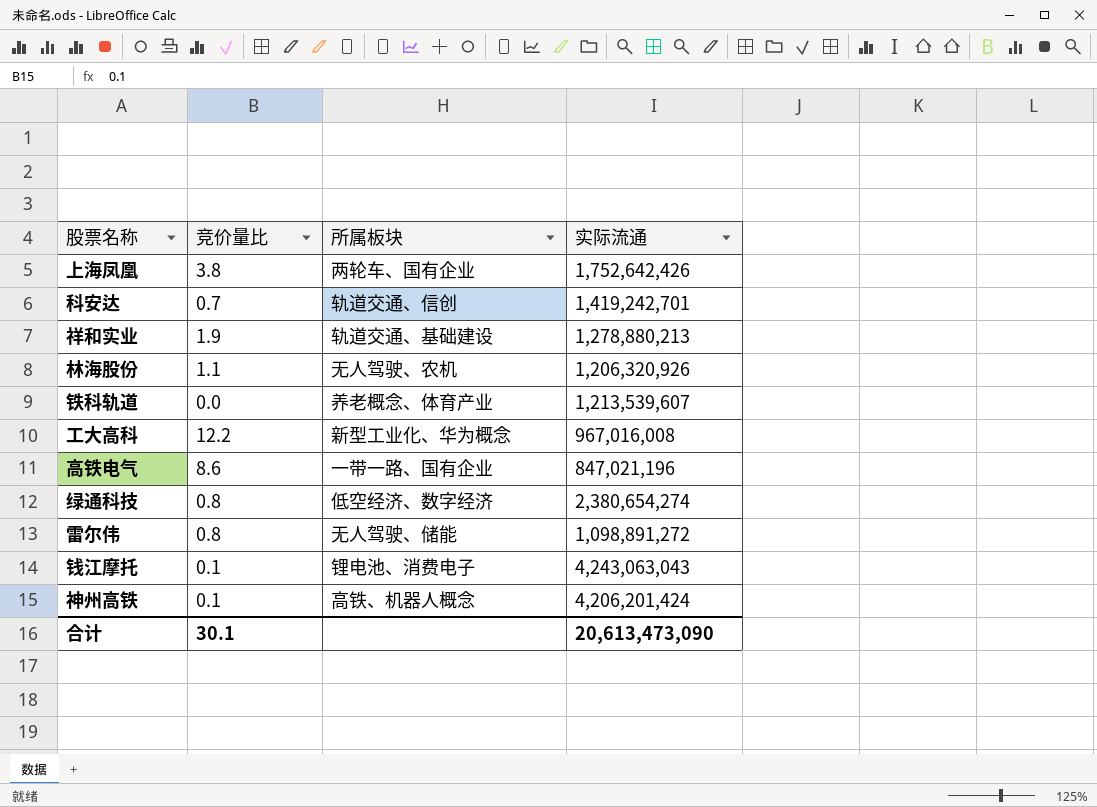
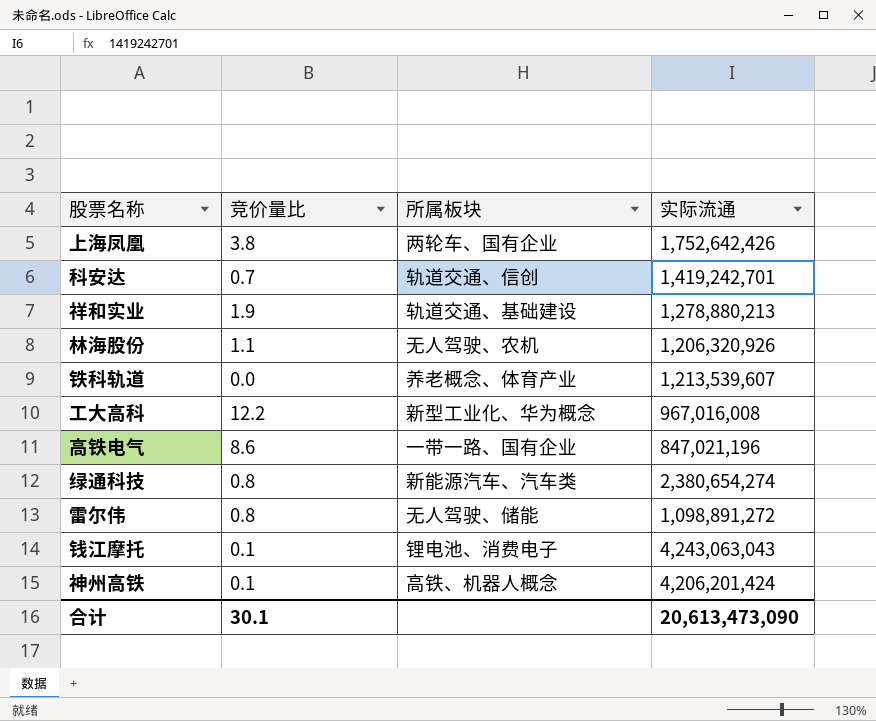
绿通科技 | 所属板块: 低空经济、数字经济 -> 新能源汽车、汽车类

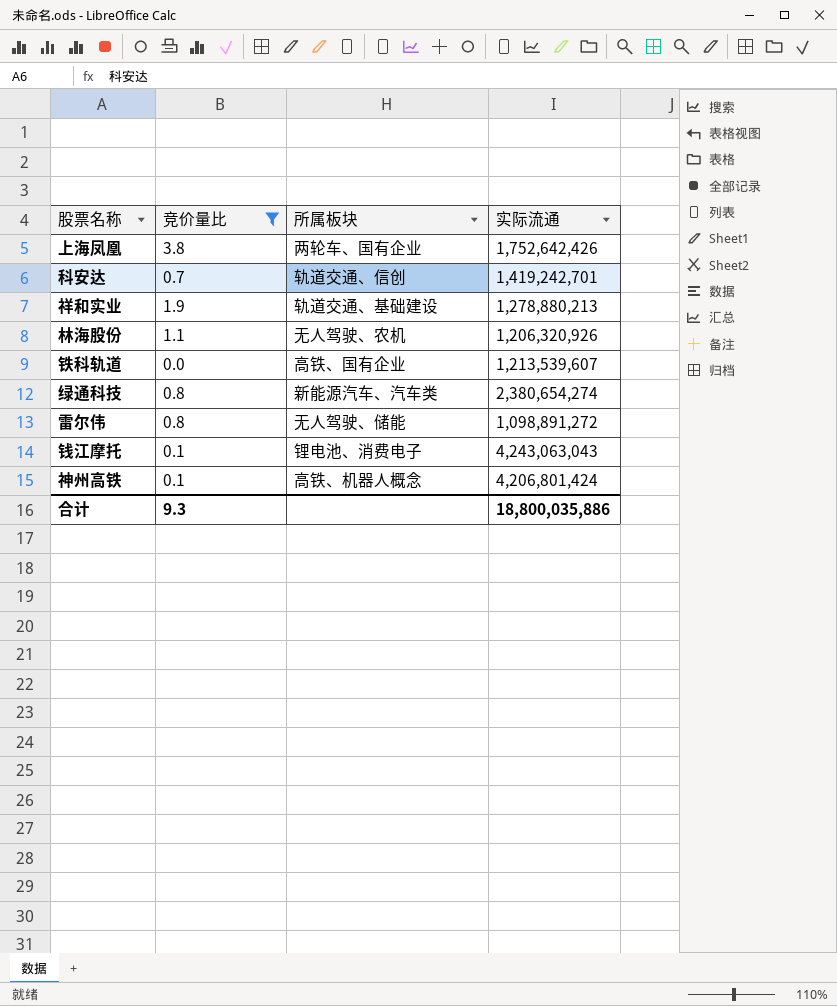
filter: none -> 竞价量比 <= 3.8
铁科轨道 | 所属板块: 养老概念、体育产业 -> 高铁、国有企业
神州高铁 | 实际流通: 4,206,201,424 -> 4,206,801,424
合计 | 竞价量比: 30.1 -> 9.3
合计 | 实际流通: 20,613,473,090 -> 18,800,035,886

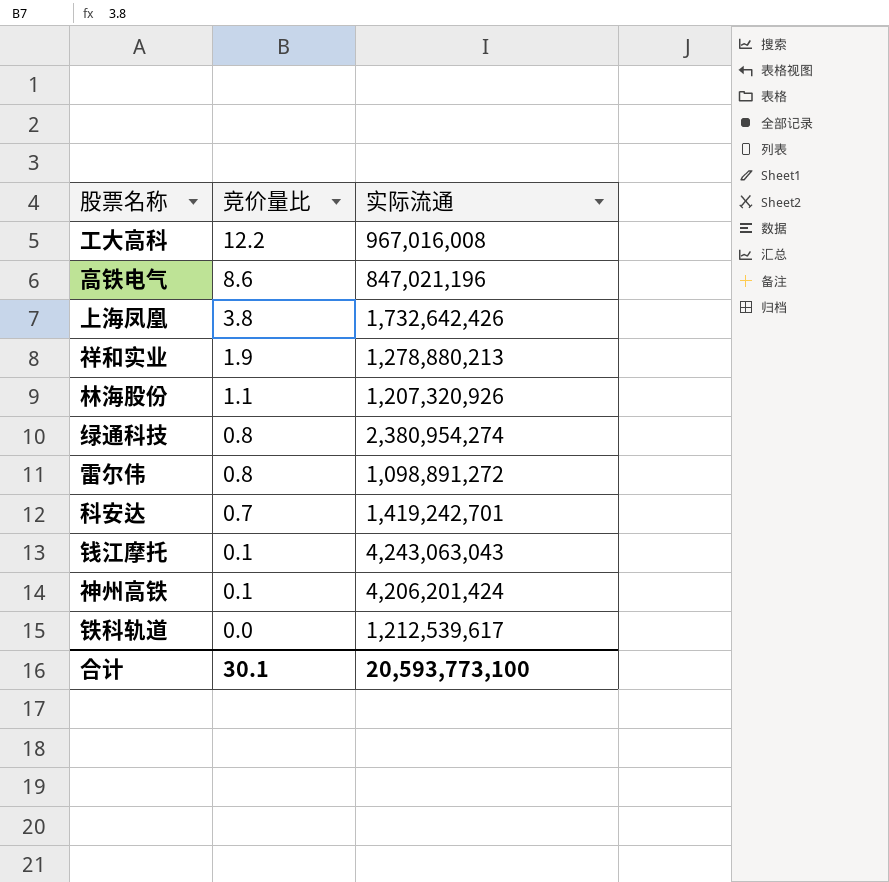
filter: 竞价量比 <= 3.8 -> none
row order: none -> 竞价量比 descending
column 所属板块 | position: 3 -> none
上海凤凰 | 实际流通: 1,752,642,426 -> 1,732,642,426
林海股份 | 实际流通: 1,206,320,926 -> 1,207,320,926
绿通科技 | 实际流通: 2,380,654,274 -> 2,380,954,274
神州高铁 | 实际流通: 4,206,801,424 -> 4,206,201,424
铁科轨道 | 实际流通: 1,213,539,607 -> 1,212,539,617
合计 | 竞价量比: 9.3 -> 30.1
合计 | 实际流通: 18,800,035,886 -> 20,593,773,100

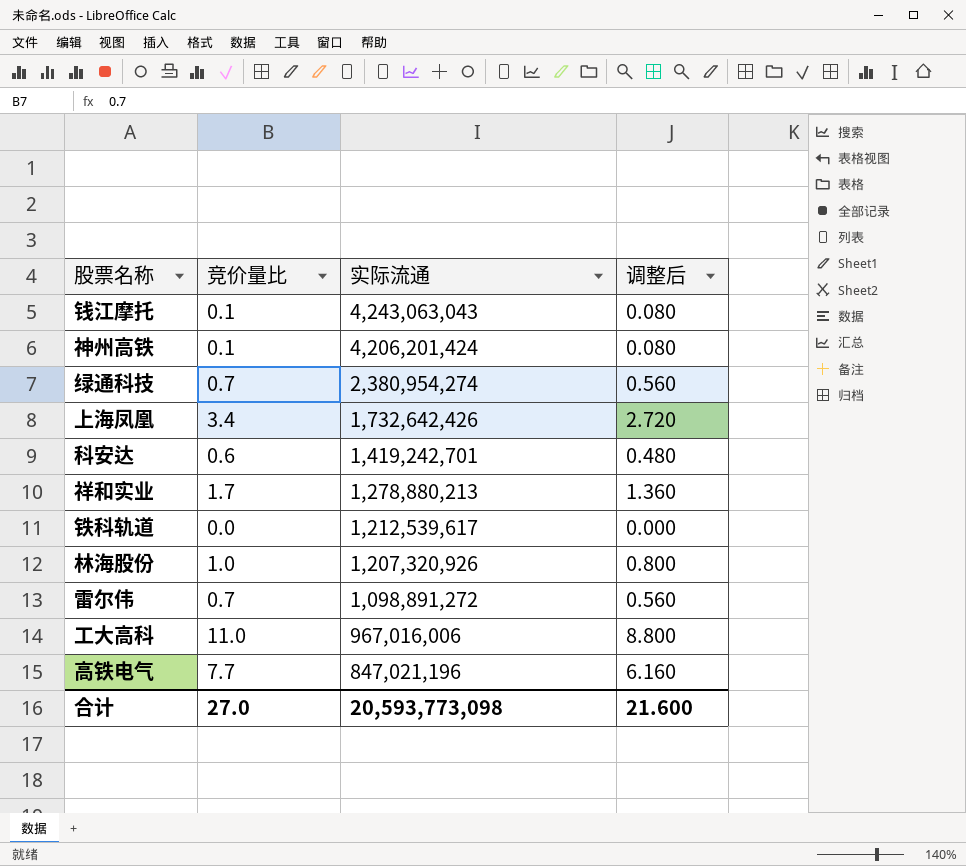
row order: 竞价量比 descending -> 实际流通 descending
column 调整后 | formula: none -> [竞价量比] * 0.8
绿通科技 | 竞价量比: 0.8 -> 0.7
上海凤凰 | 竞价量比: 3.8 -> 3.4
科安达 | 竞价量比: 0.7 -> 0.6
祥和实业 | 竞价量比: 1.9 -> 1.7
林海股份 | 竞价量比: 1.1 -> 1.0
雷尔伟 | 竞价量比: 0.8 -> 0.7
工大高科 | 竞价量比: 12.2 -> 11.0
工大高科 | 实际流通: 967,016,008 -> 967,016,006
高铁电气 | 竞价量比: 8.6 -> 7.7
合计 | 竞价量比: 30.1 -> 27.0
合计 | 实际流通: 20,593,773,100 -> 20,593,773,098

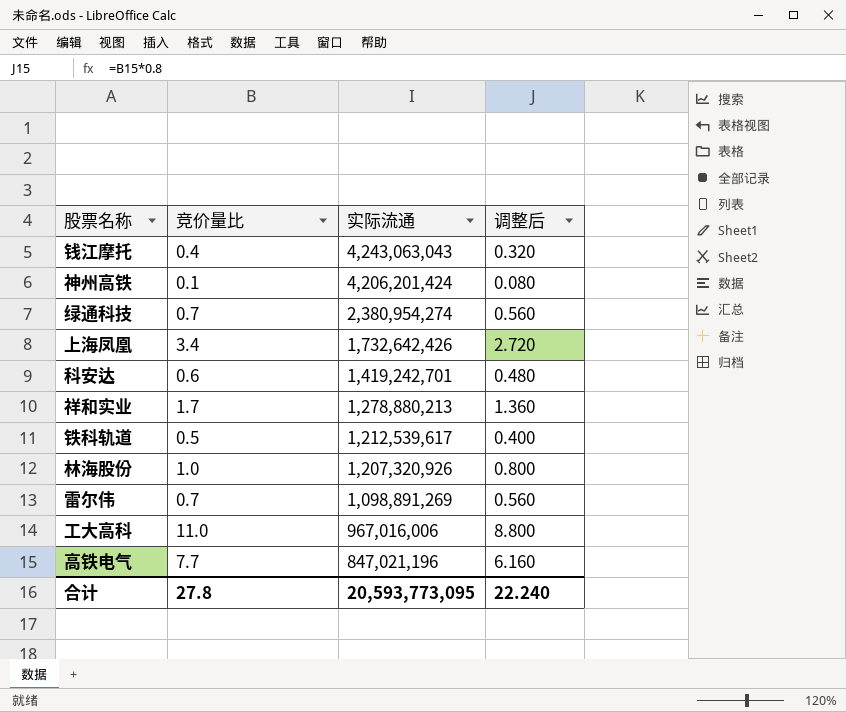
钱江摩托 | 竞价量比: 0.1 -> 0.4
钱江摩托 | 调整后: 0.080 -> 0.320
铁科轨道 | 竞价量比: 0.0 -> 0.5
铁科轨道 | 调整后: 0.000 -> 0.400
雷尔伟 | 实际流通: 1,098,891,272 -> 1,098,891,269
合计 | 竞价量比: 27.0 -> 27.8
合计 | 实际流通: 20,593,773,098 -> 20,593,773,095
合计 | 调整后: 21.600 -> 22.240

